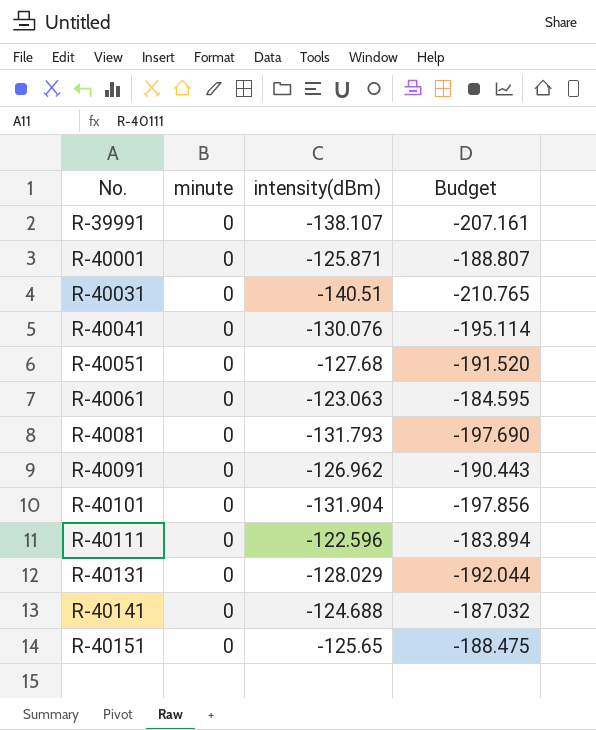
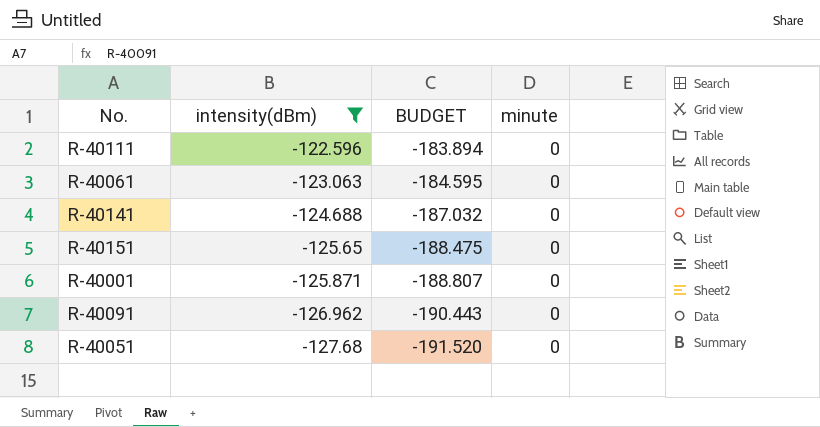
filter: none -> intensity(dBm) >= -127.68
row order: No. ascending -> intensity(dBm) descending
column name: Budget -> BUDGET
column minute | position: 2 -> 4

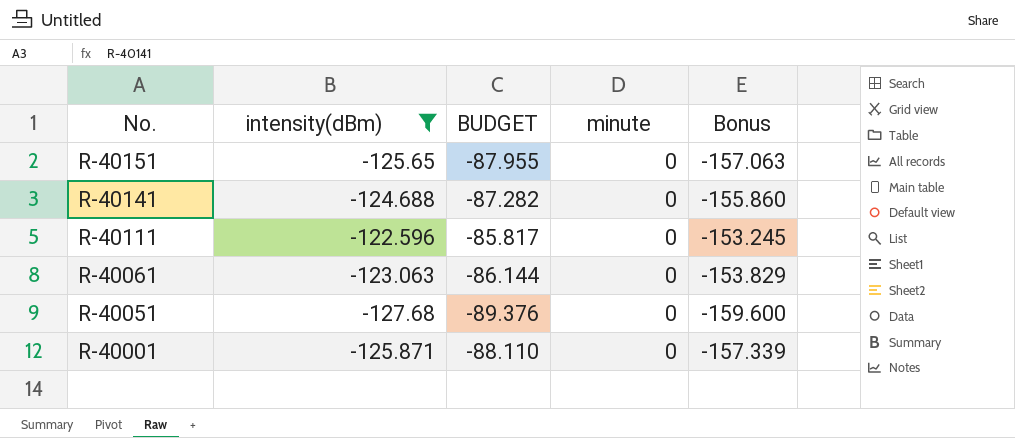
row order: intensity(dBm) descending -> No. descending
column BUDGET | formula: [intensity(dBm)] * 1.5 -> [intensity(dBm)] * 0.7
column Bonus | formula: none -> [intensity(dBm)] * 1.25
row R-40091: -126.962 | -190.443 | 0 -> none

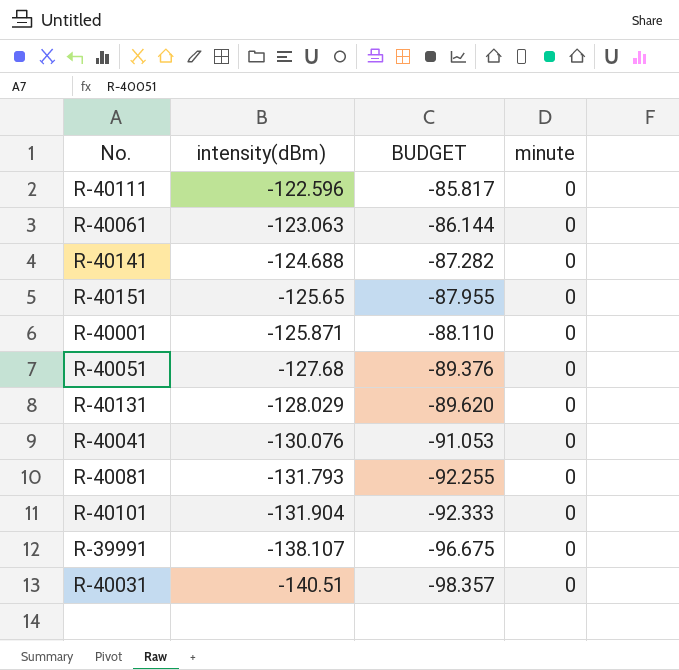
filter: intensity(dBm) >= -127.68 -> none
row order: No. descending -> intensity(dBm) descending
column Bonus | formula: [intensity(dBm)] * 1.25 -> none

